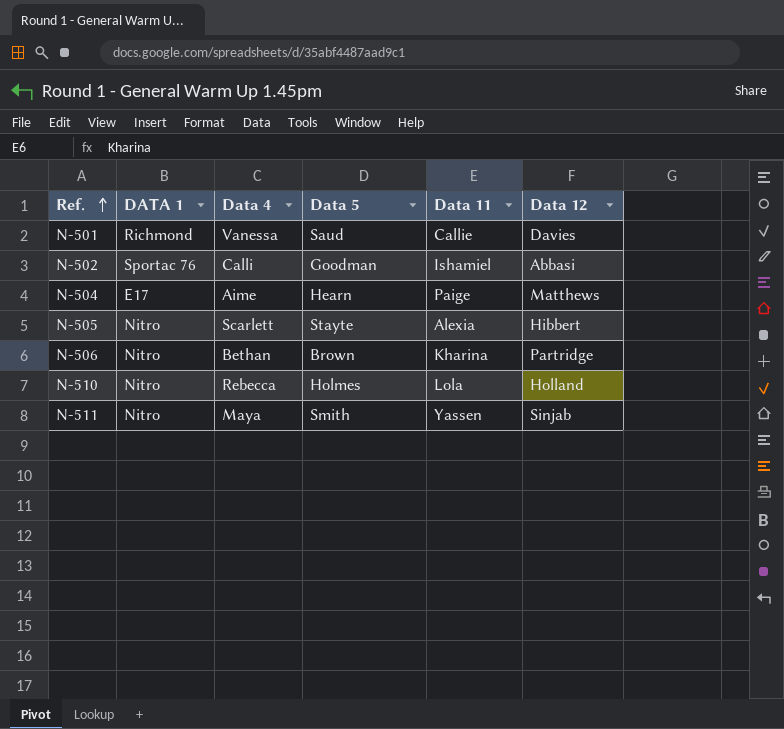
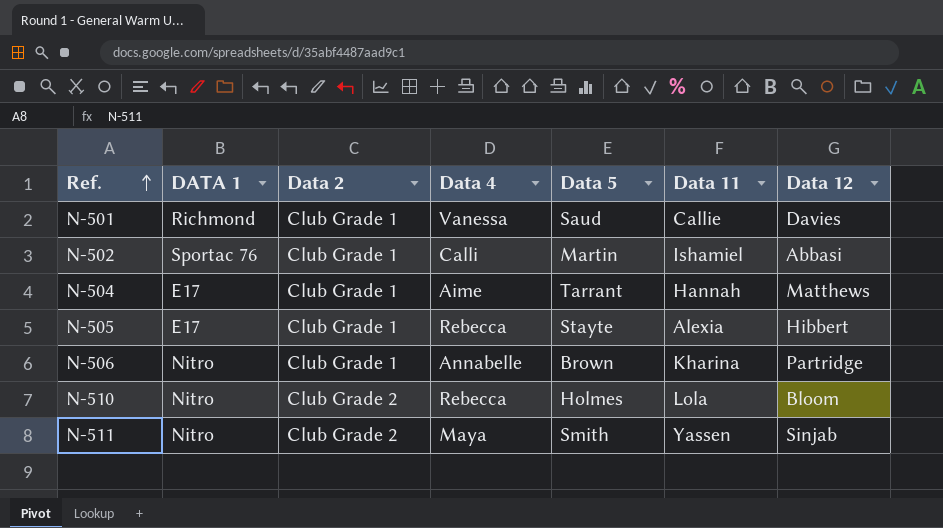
column Data 2 | position: none -> 3
N-502 | Data 5: Goodman -> Martin
N-504 | Data 5: Hearn -> Tarrant
N-504 | Data 11: Paige -> Hannah
N-505 | DATA 1: Nitro -> E17
N-505 | Data 4: Scarlett -> Rebecca
N-506 | Data 4: Bethan -> Annabelle
N-510 | Data 12: Holland -> Bloom

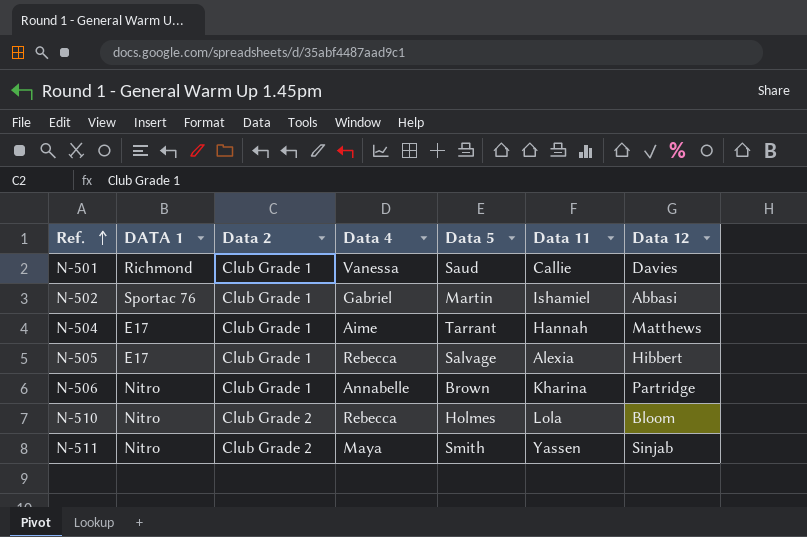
N-502 | Data 4: Calli -> Gabriel
N-505 | Data 5: Stayte -> Salvage

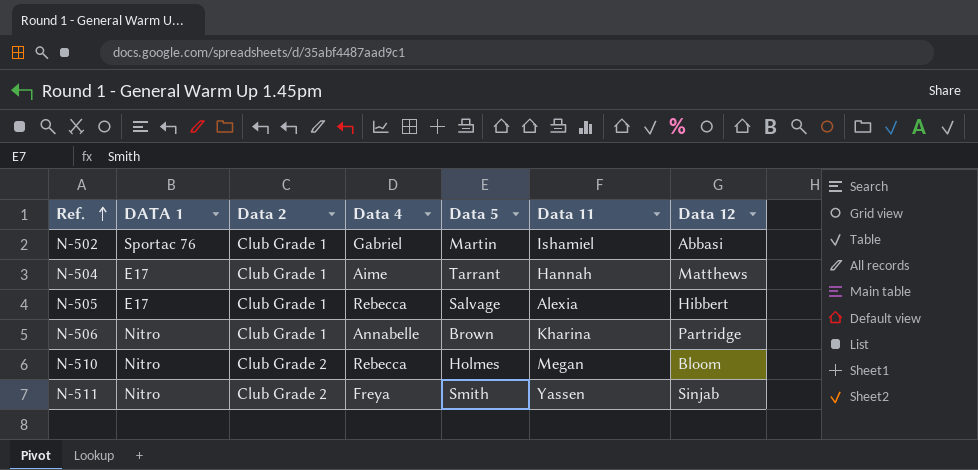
row N-501: Richmond | Club Grade 1 | Vanessa | Saud | Callie | Davies -> none
N-510 | Data 11: Lola -> Megan
N-511 | Data 4: Maya -> Freya

